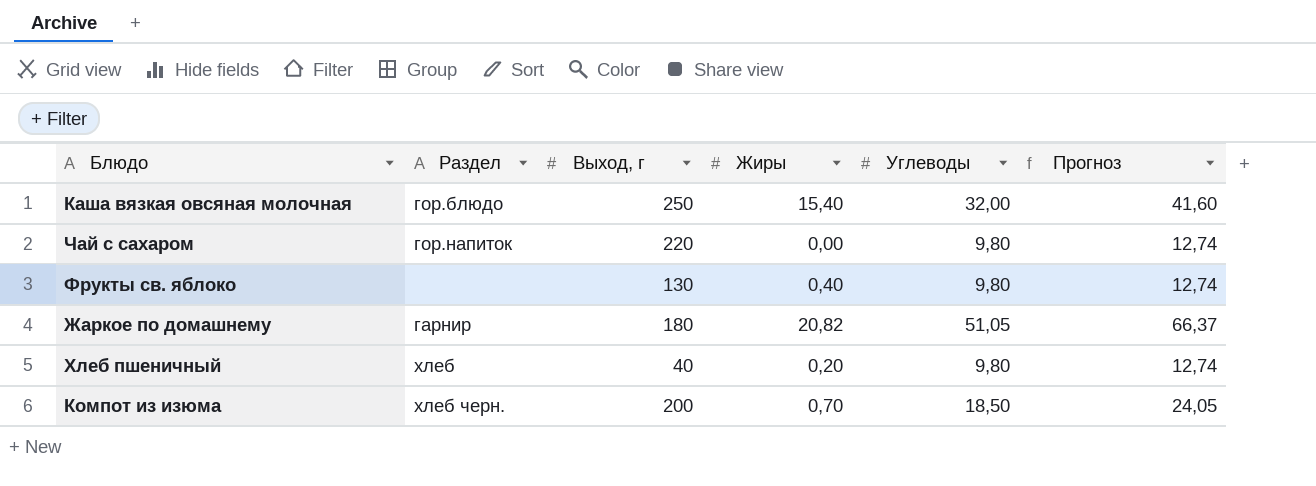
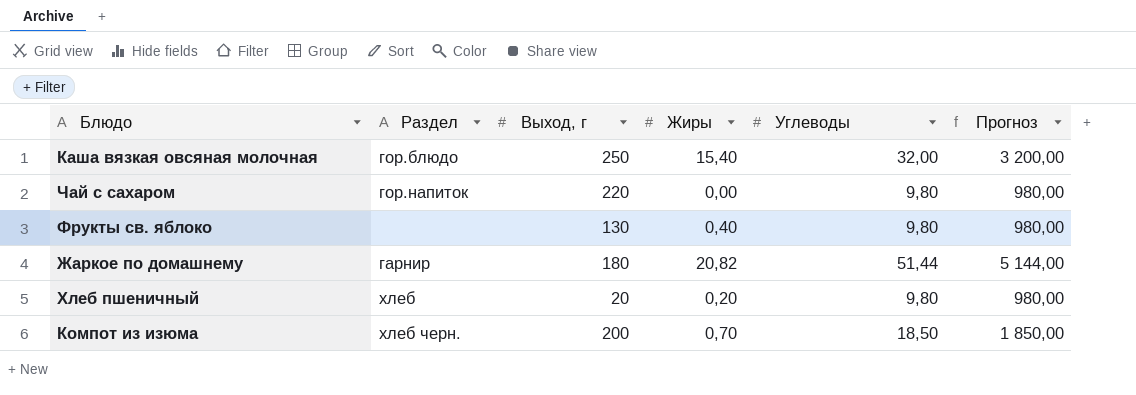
column Прогноз | formula: [Углеводы] * 1,3 -> [Углеводы] * 100
Жаркое по домашнему | Углеводы: 51,05 -> 51,44
Хлеб пшеничный | Выход, г: 40 -> 20

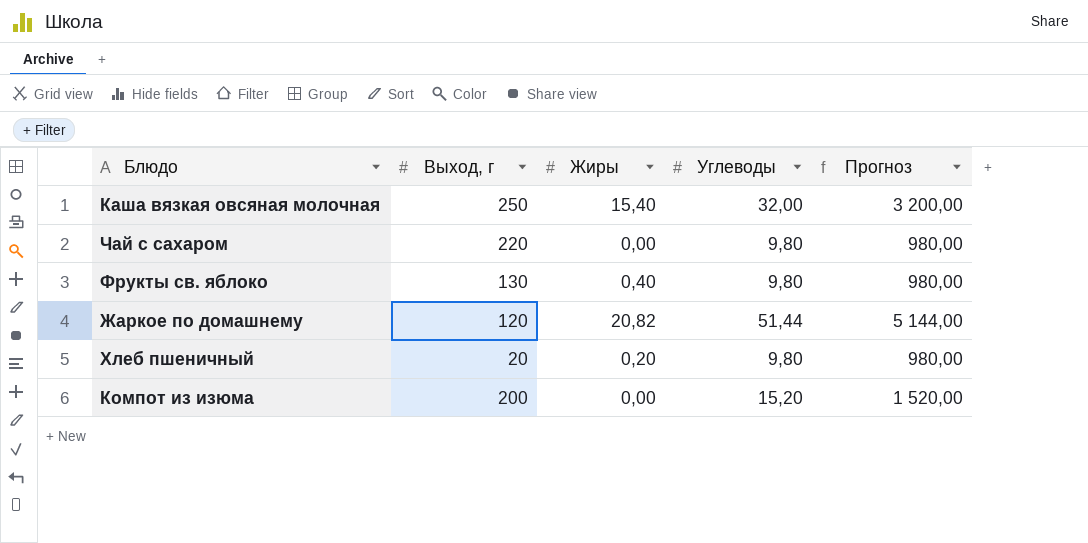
column Раздел | position: 2 -> none
Жаркое по домашнему | Выход, г: 180 -> 120
Компот из изюма | Жиры: 0,70 -> 0,00
Компот из изюма | Углеводы: 18,50 -> 15,20
Компот из изюма | Прогноз: 1 850,00 -> 1 520,00

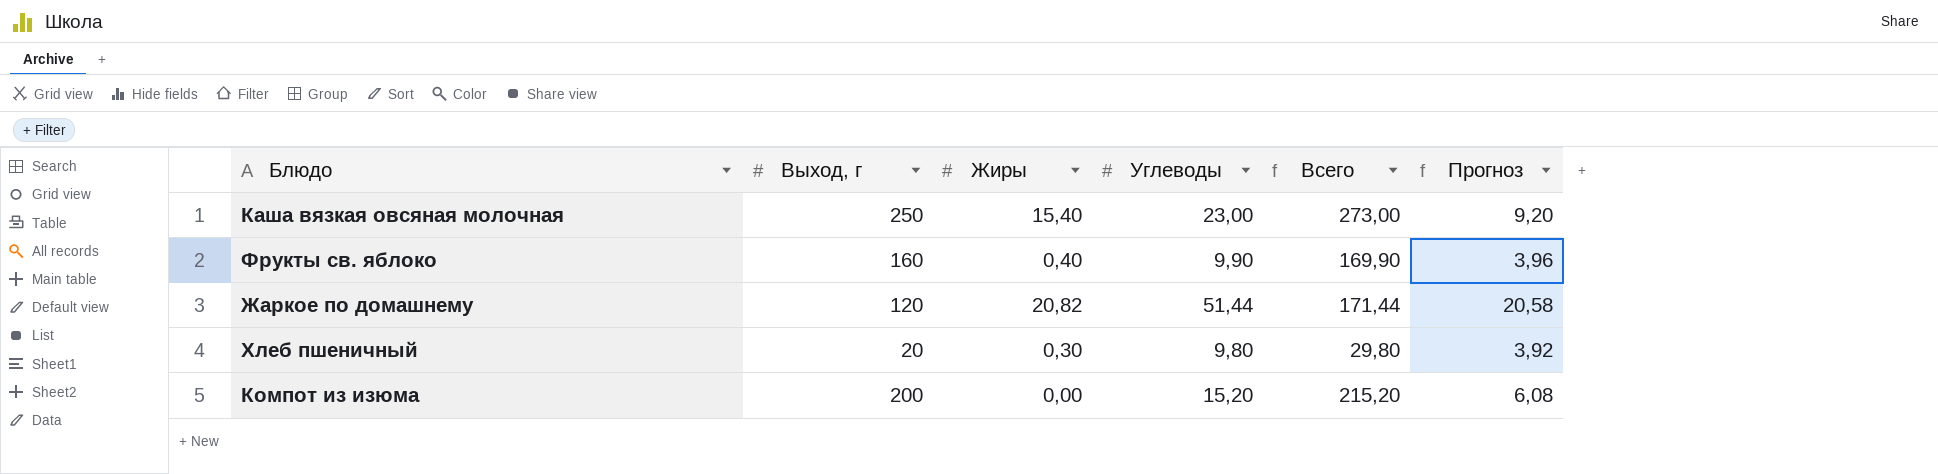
column Всего | formula: none -> [Выход, г] + [Углеводы]
column Прогноз | formula: [Углеводы] * 100 -> [Углеводы] * 0,4
row Чай с сахаром: 220 | 0,00 | 9,80 | 980,00 -> none
Каша вязкая овсяная молочная | Углеводы: 32,00 -> 23,00
Фрукты св. яблоко | Выход, г: 130 -> 160
Фрукты св. яблоко | Углеводы: 9,80 -> 9,90
Хлеб пшеничный | Жиры: 0,20 -> 0,30

